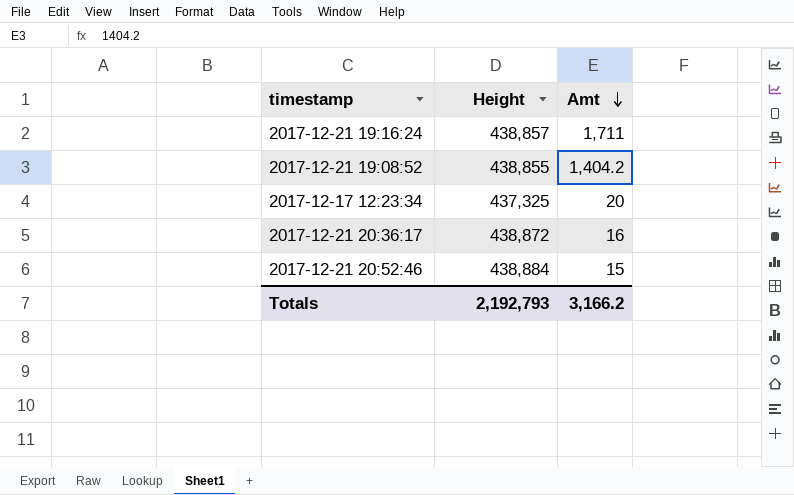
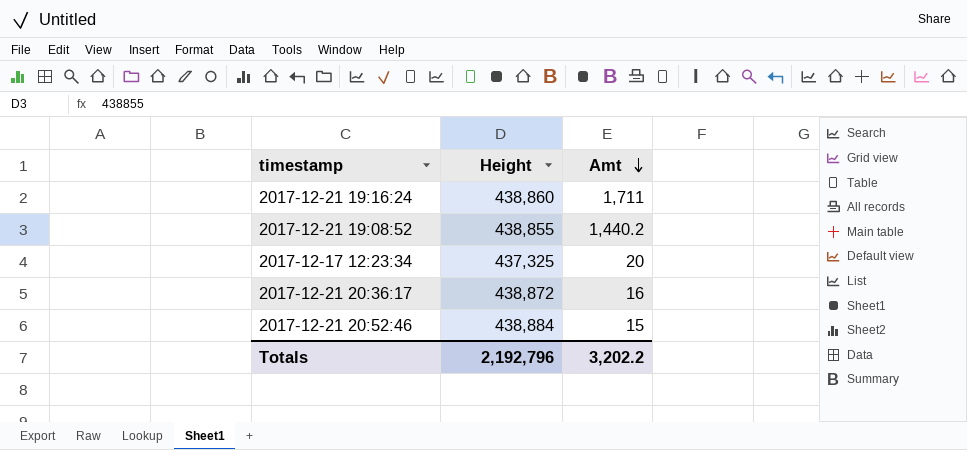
2017-12-21 19:16:24 | Height: 438,857 -> 438,860
2017-12-21 19:08:52 | Amt: 1,404.2 -> 1,440.2
Totals | Height: 2,192,793 -> 2,192,796
Totals | Amt: 3,166.2 -> 3,202.2

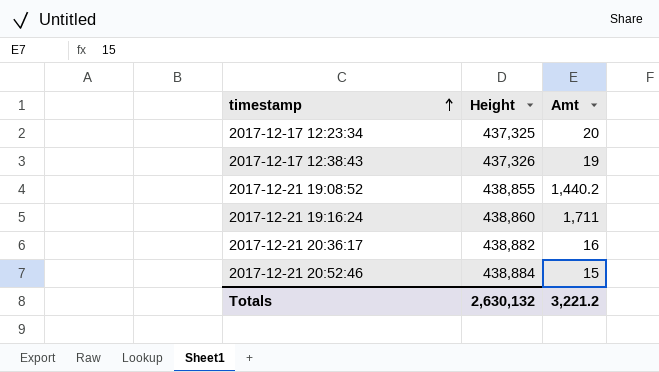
row order: Amt descending -> timestamp ascending
row 2017-12-17 12:38:43: none -> 437,326 | 19
2017-12-21 20:36:17 | Height: 438,872 -> 438,882
Totals | Height: 2,192,796 -> 2,630,132
Totals | Amt: 3,202.2 -> 3,221.2

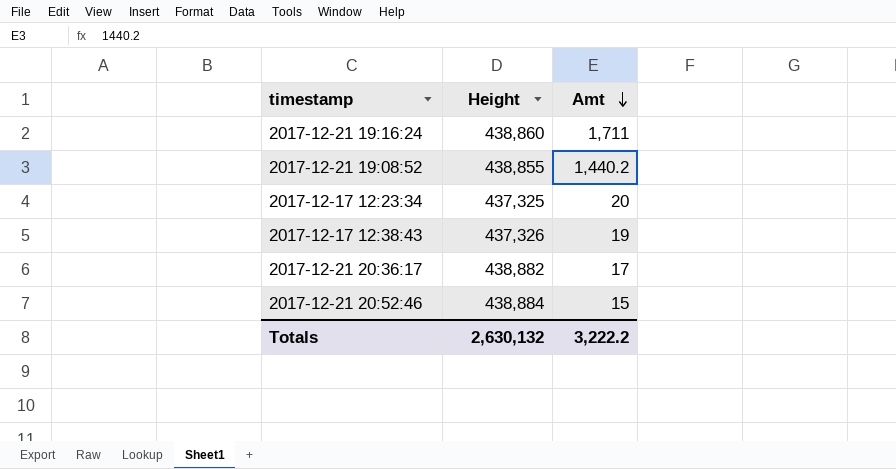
row order: timestamp ascending -> Amt descending
2017-12-21 20:36:17 | Amt: 16 -> 17
Totals | Amt: 3,221.2 -> 3,222.2

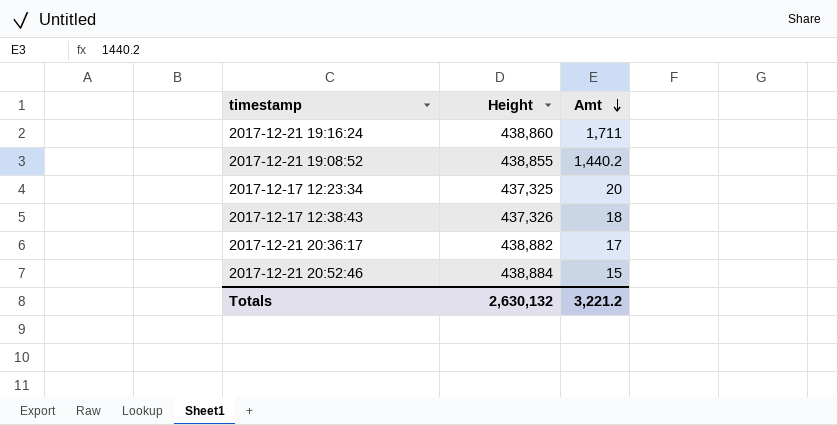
2017-12-17 12:38:43 | Amt: 19 -> 18
Totals | Amt: 3,222.2 -> 3,221.2

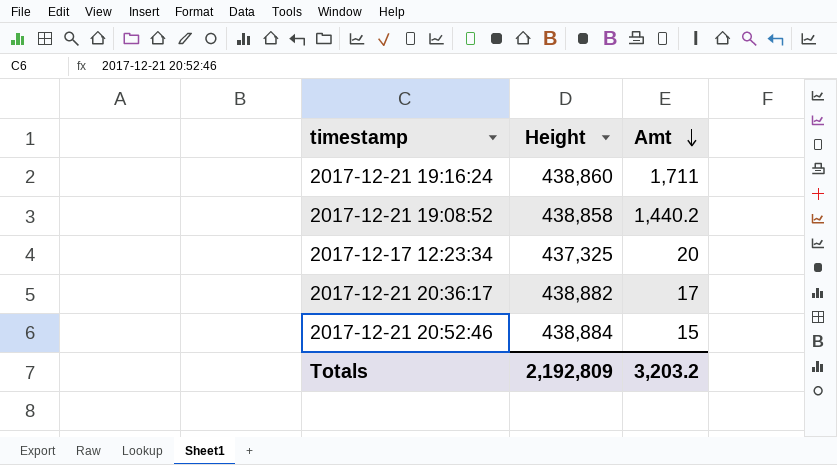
row 2017-12-17 12:38:43: 437,326 | 18 -> none
2017-12-21 19:08:52 | Height: 438,855 -> 438,858
Totals | Height: 2,630,132 -> 2,192,809
Totals | Amt: 3,221.2 -> 3,203.2

